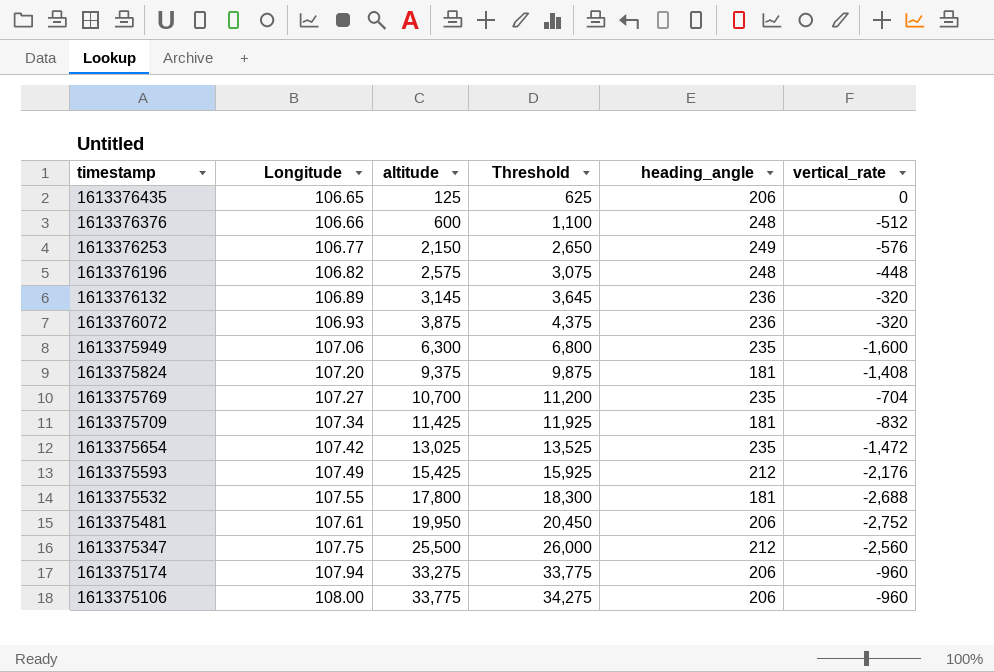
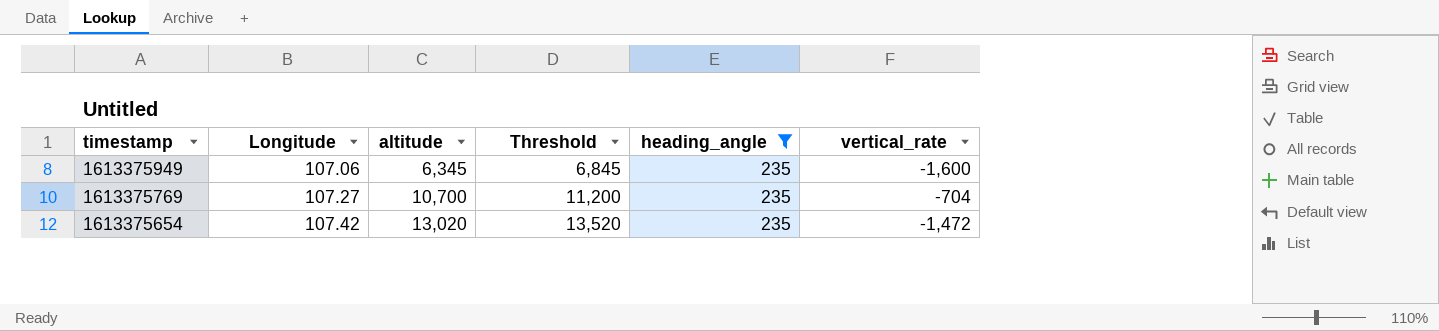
filter: none -> heading_angle = 235
1613375949 | altitude: 6,300 -> 6,345
1613375949 | Threshold: 6,800 -> 6,845
1613375654 | altitude: 13,025 -> 13,020
1613375654 | Threshold: 13,525 -> 13,520

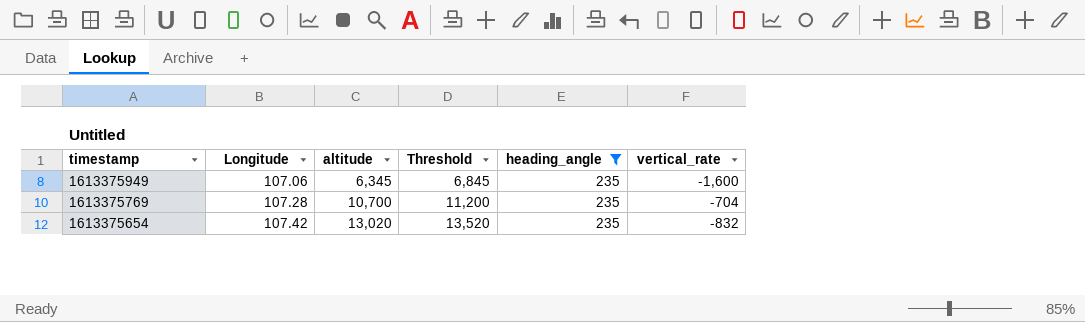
1613375769 | Longitude: 107.27 -> 107.28
1613375654 | vertical_rate: -1,472 -> -832

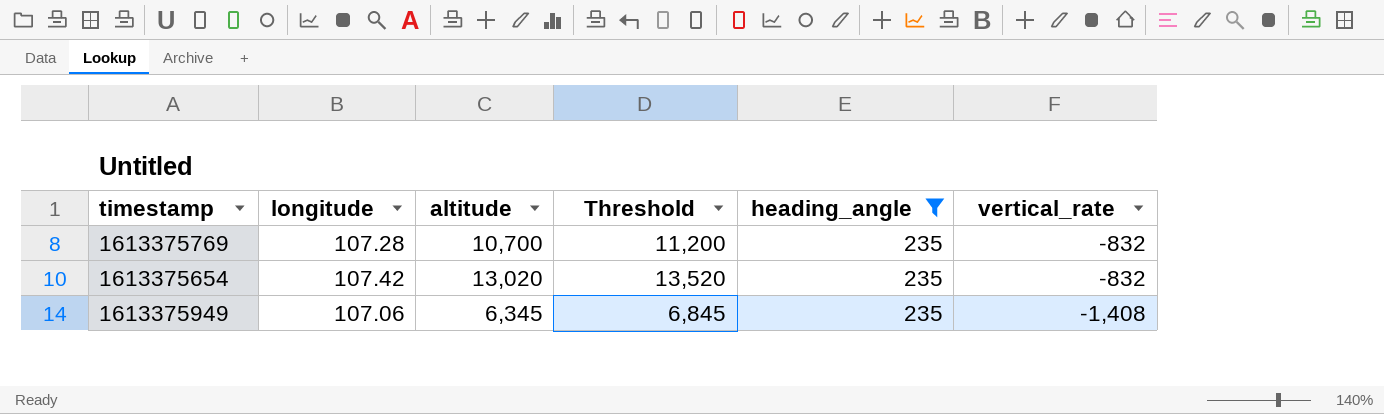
row order: timestamp descending -> vertical_rate descending
column name: Longitude -> longitude
1613375769 | vertical_rate: -704 -> -832
1613375949 | vertical_rate: -1,600 -> -1,408

